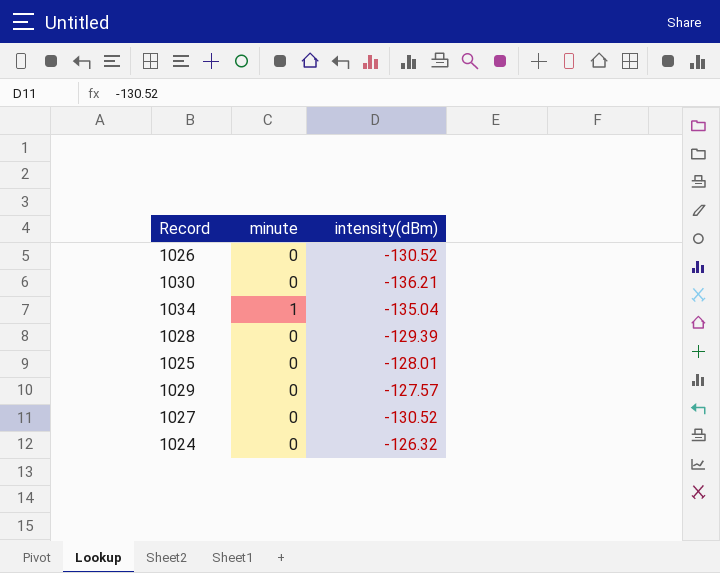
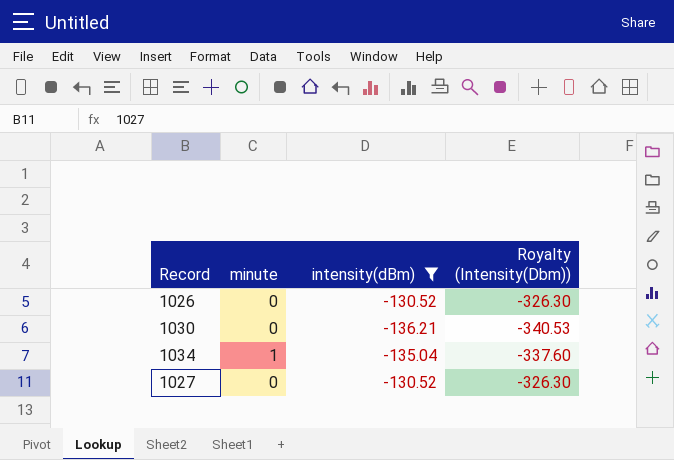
filter: none -> intensity(dBm) <= -130.52
column Royalty (Intensity(Dbm)) | formula: none -> [intensity(dBm)] * 2.5

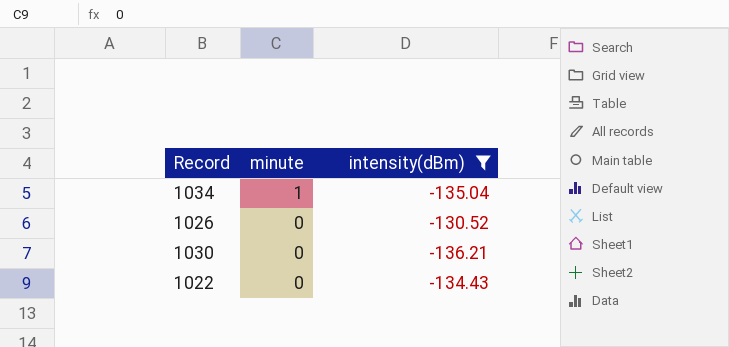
row order: none -> minute descending
column Royalty (Intensity(Dbm)) | formula: [intensity(dBm)] * 2.5 -> none
row 1027: 0 | -130.52 | -326.30 -> none
row 1022: none -> 0 | -134.43

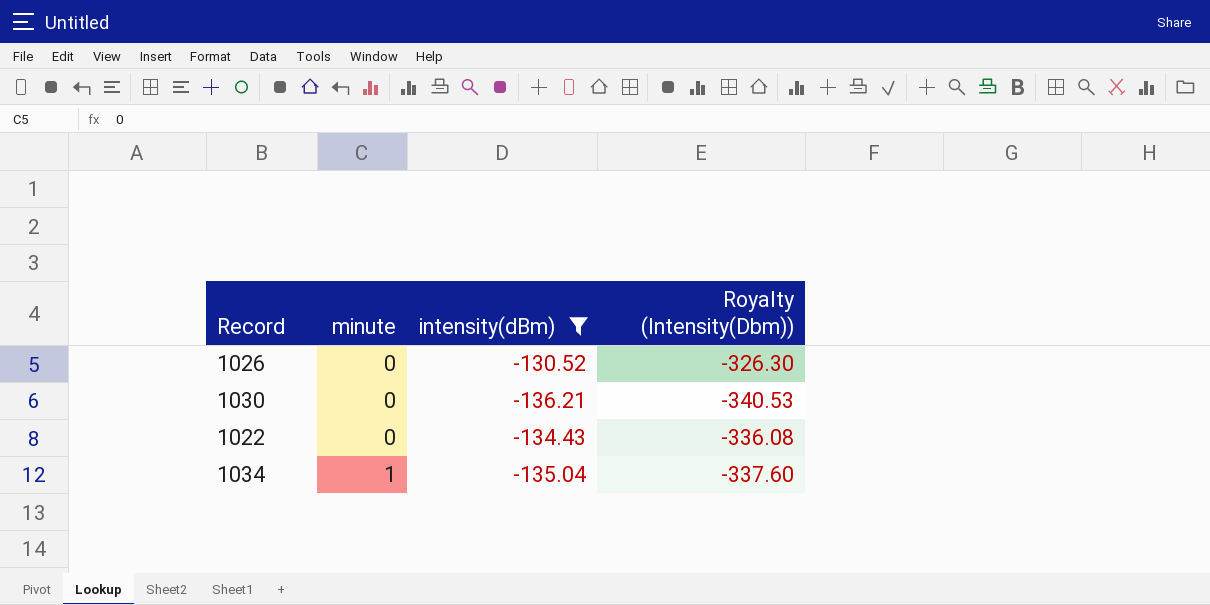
row order: minute descending -> minute ascending
column Royalty (Intensity(Dbm)) | formula: none -> [intensity(dBm)] * 2.5

